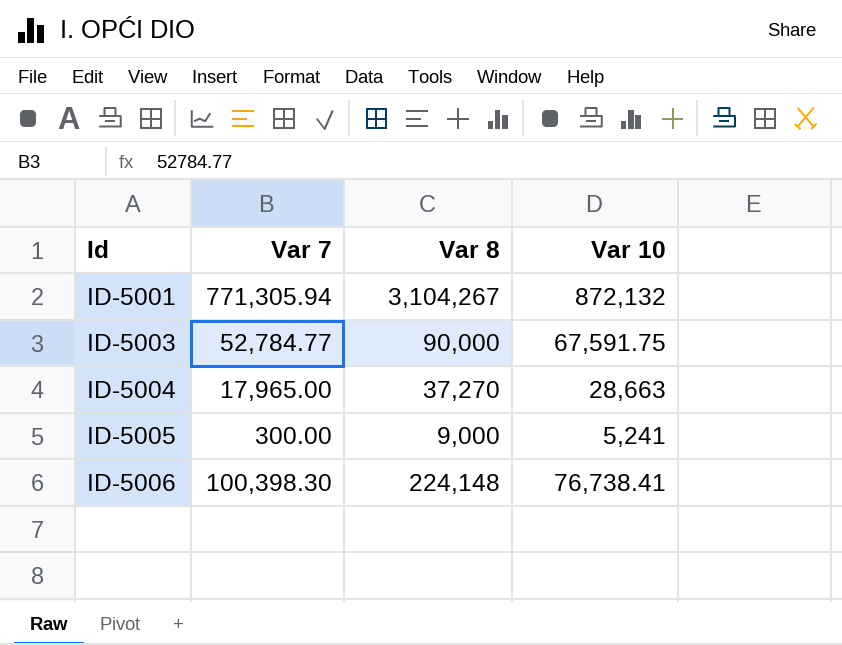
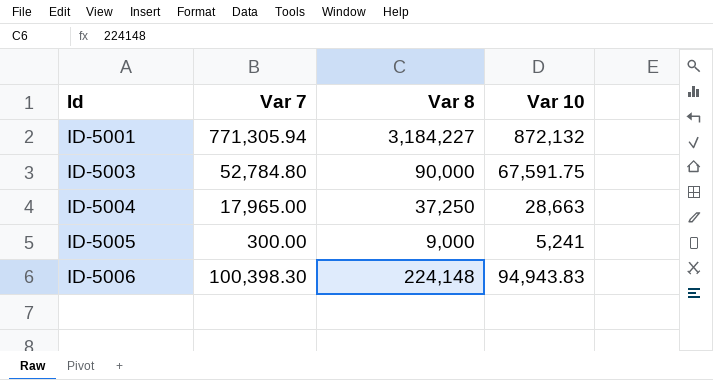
ID-5001 | Var 8: 3,104,267 -> 3,184,227
ID-5003 | Var 7: 52,784.77 -> 52,784.80
ID-5004 | Var 8: 37,270 -> 37,250
ID-5006 | Var 10: 76,738.41 -> 94,943.83

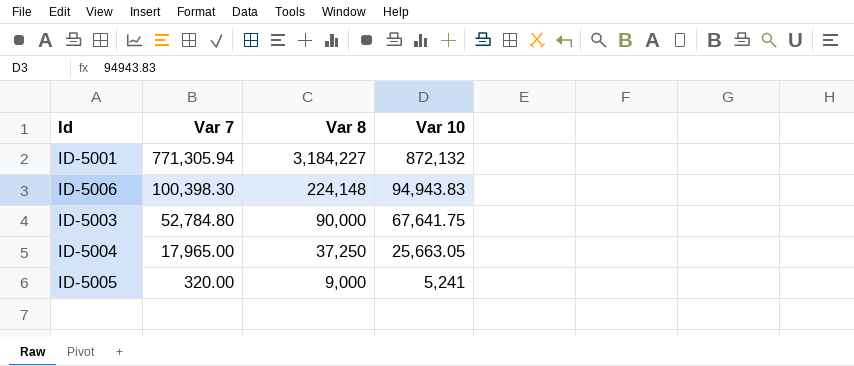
row order: Id ascending -> Var 7 descending
ID-5003 | Var 10: 67,591.75 -> 67,641.75
ID-5004 | Var 10: 28,663 -> 25,663.05
ID-5005 | Var 7: 300.00 -> 320.00

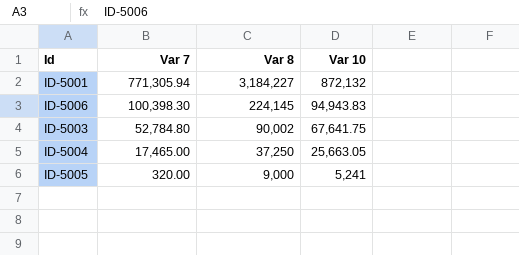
ID-5006 | Var 8: 224,148 -> 224,145
ID-5003 | Var 8: 90,000 -> 90,002
ID-5004 | Var 7: 17,965.00 -> 17,465.00

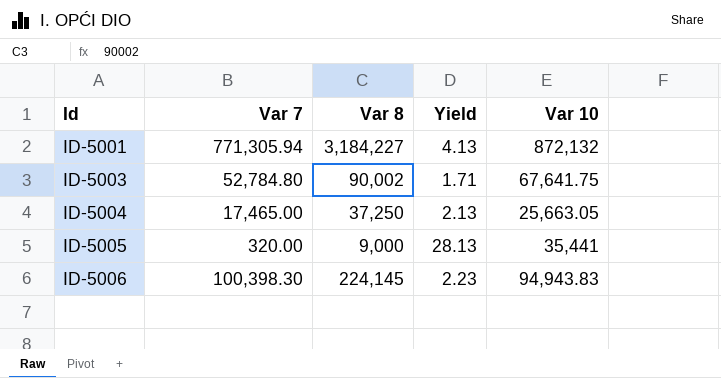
row order: Var 7 descending -> Id ascending
column Yield | formula: none -> [Var 8] / [Var 7]
ID-5005 | Var 10: 5,241 -> 35,441

